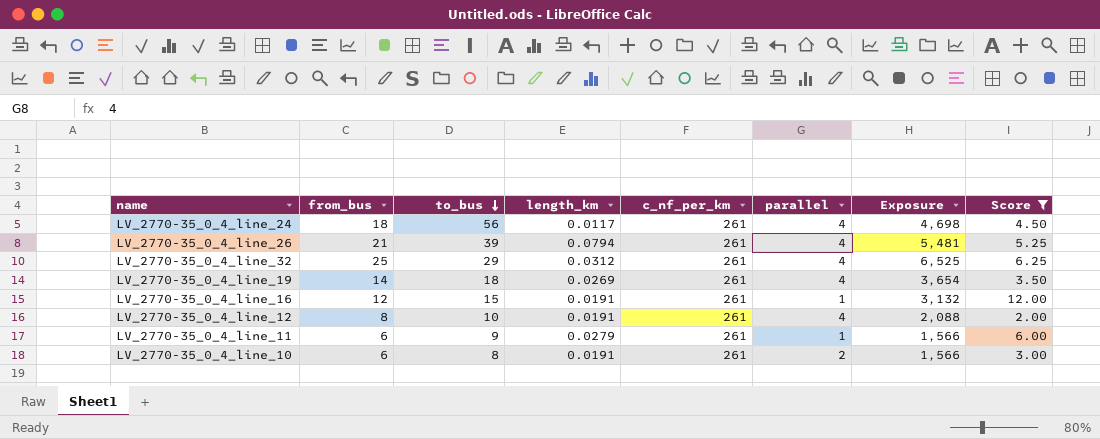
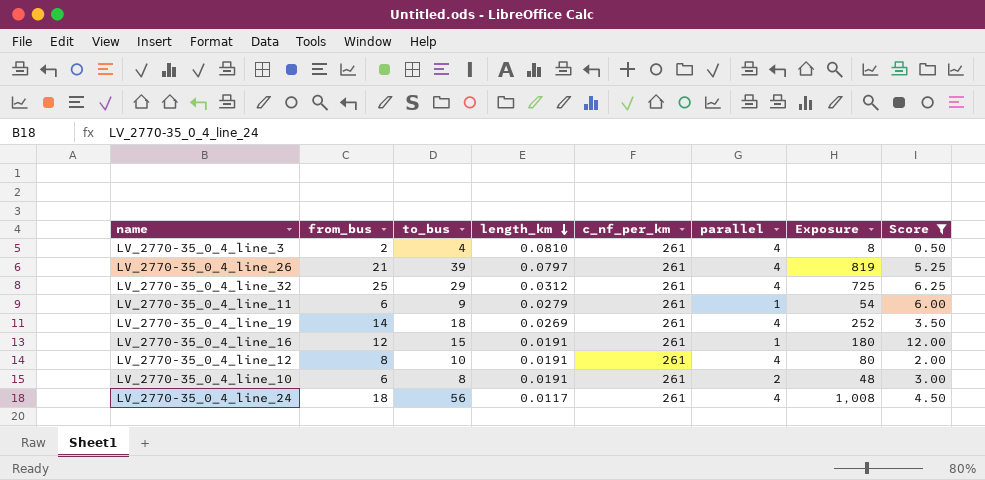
row order: to_bus descending -> length_km descending
column Exposure | formula: [from_bus] * [c_nf_per_km] -> [from_bus] * [to_bus]
row LV_2770-35_0_4_line_3: none -> 2 | 4 | 0.0810 | 261 | 4 | 8 | 0.50
LV_2770-35_0_4_line_26 | length_km: 0.0794 -> 0.0797

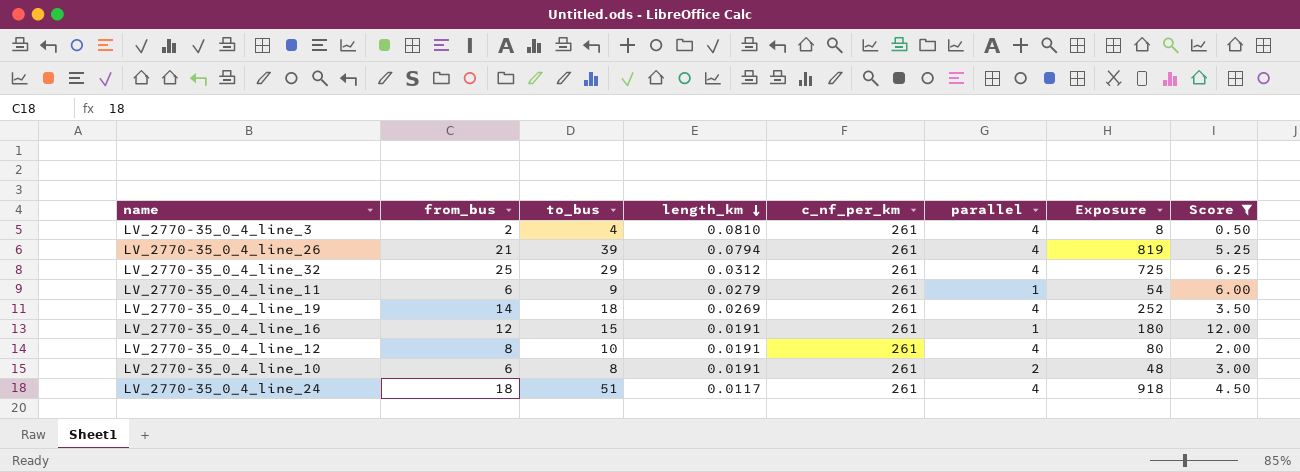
LV_2770-35_0_4_line_26 | length_km: 0.0797 -> 0.0794
LV_2770-35_0_4_line_24 | to_bus: 56 -> 51
LV_2770-35_0_4_line_24 | Exposure: 1,008 -> 918

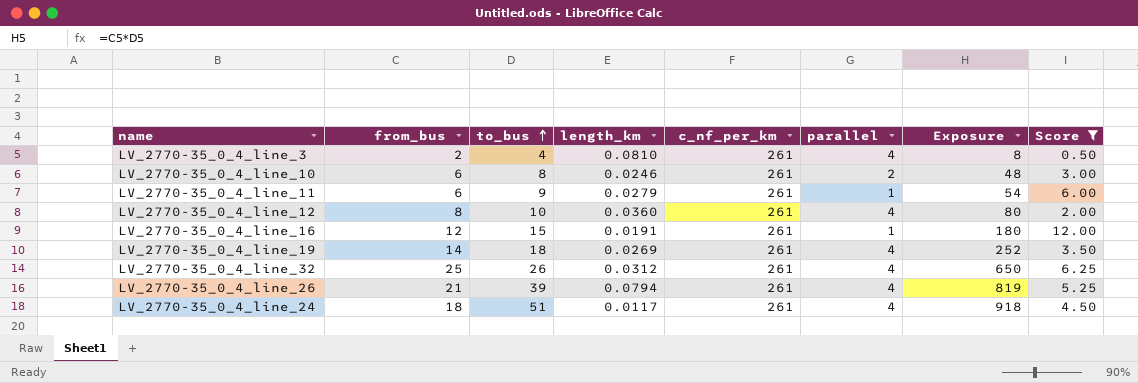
row order: length_km descending -> to_bus ascending
LV_2770-35_0_4_line_10 | length_km: 0.0191 -> 0.0246
LV_2770-35_0_4_line_12 | length_km: 0.0191 -> 0.0360
LV_2770-35_0_4_line_32 | to_bus: 29 -> 26
LV_2770-35_0_4_line_32 | Exposure: 725 -> 650

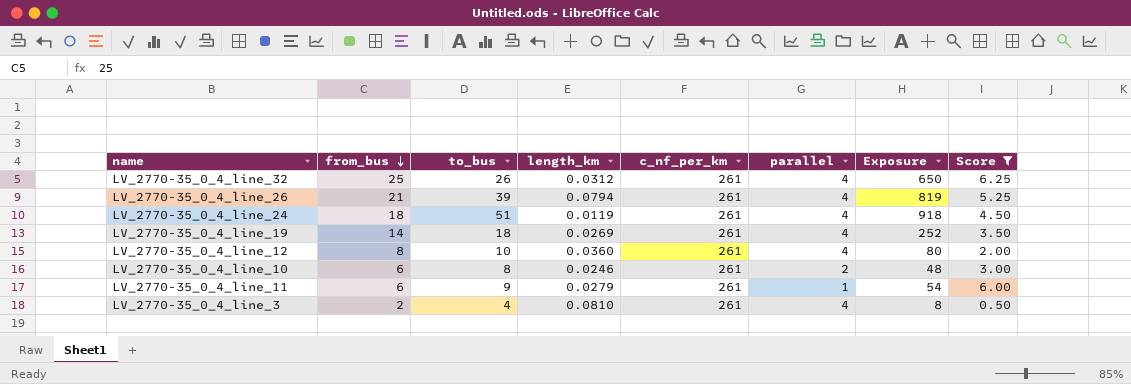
row order: to_bus ascending -> from_bus descending
row LV_2770-35_0_4_line_16: 12 | 15 | 0.0191 | 261 | 1 | 180 | 12.00 -> none
LV_2770-35_0_4_line_24 | length_km: 0.0117 -> 0.0119

